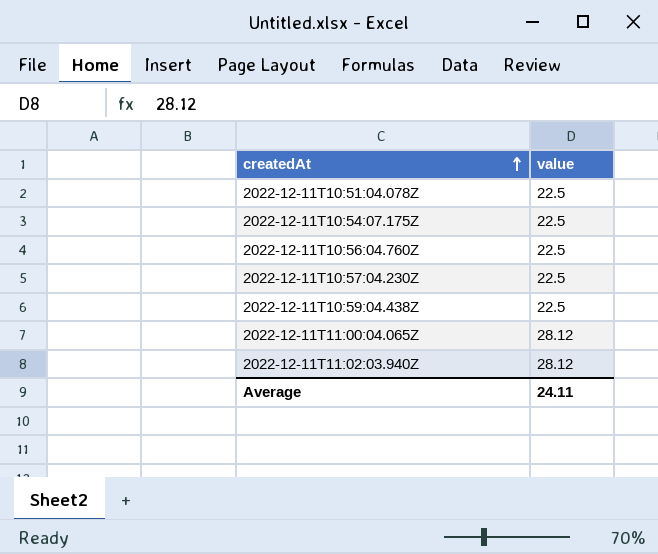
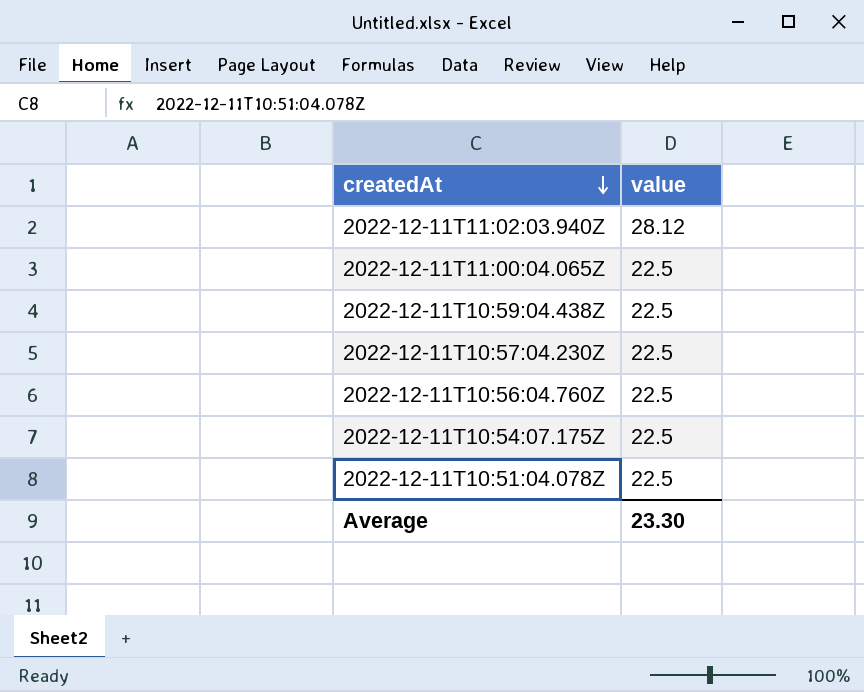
row order: createdAt ascending -> createdAt descending
2022-12-11T11:00:04.065Z | value: 28.12 -> 22.5
Average | value: 24.11 -> 23.30

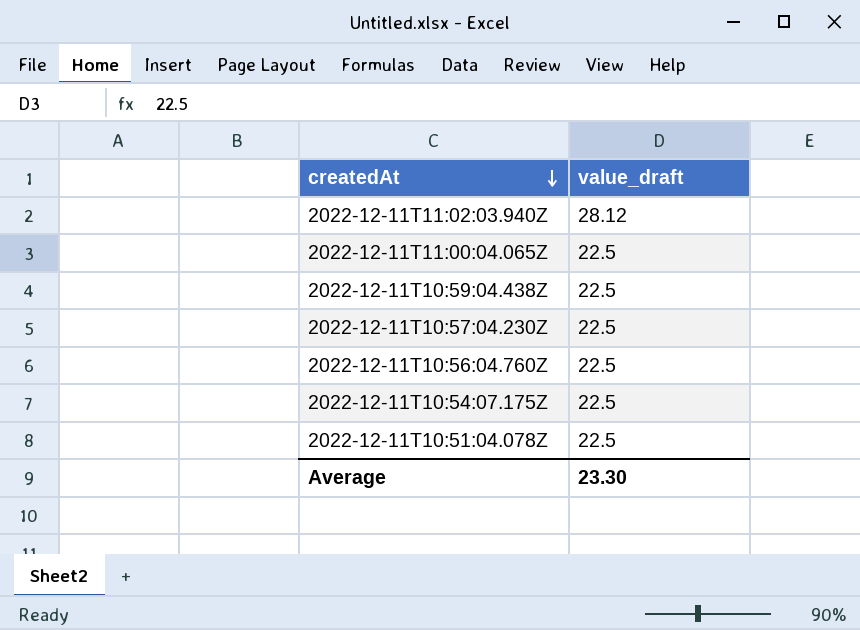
column name: value -> value_draft

